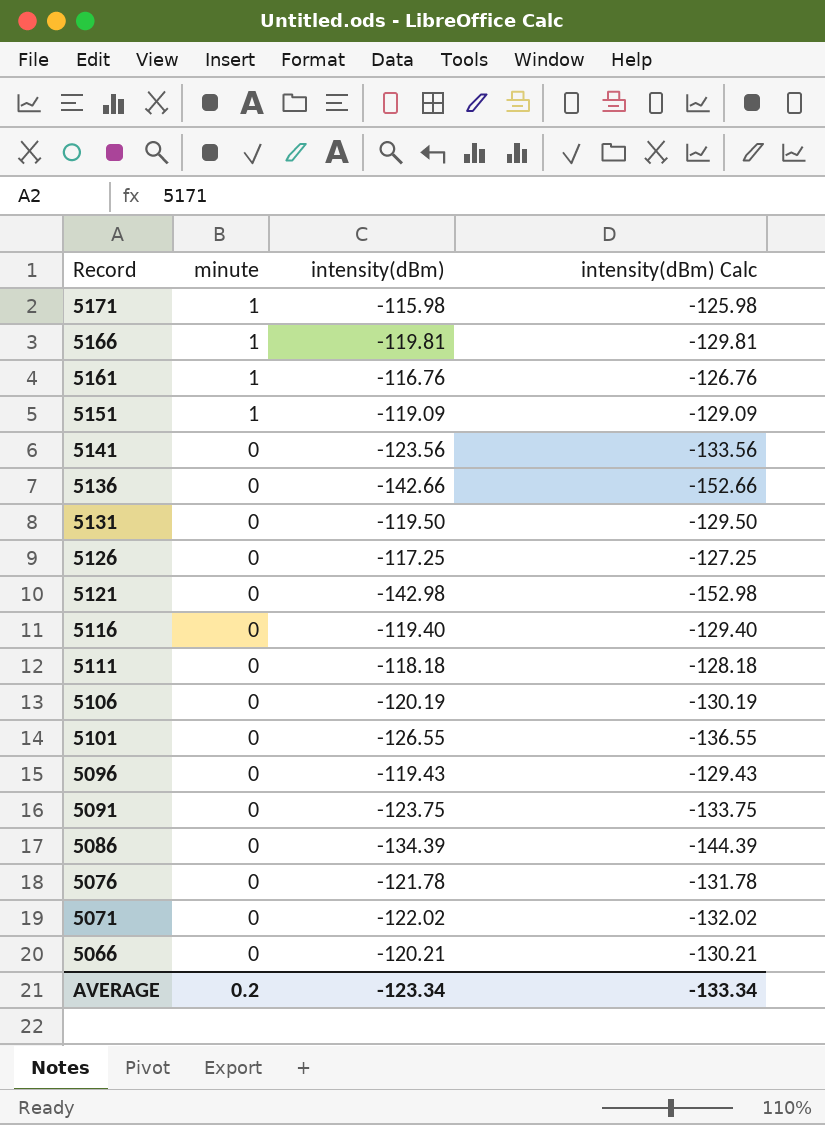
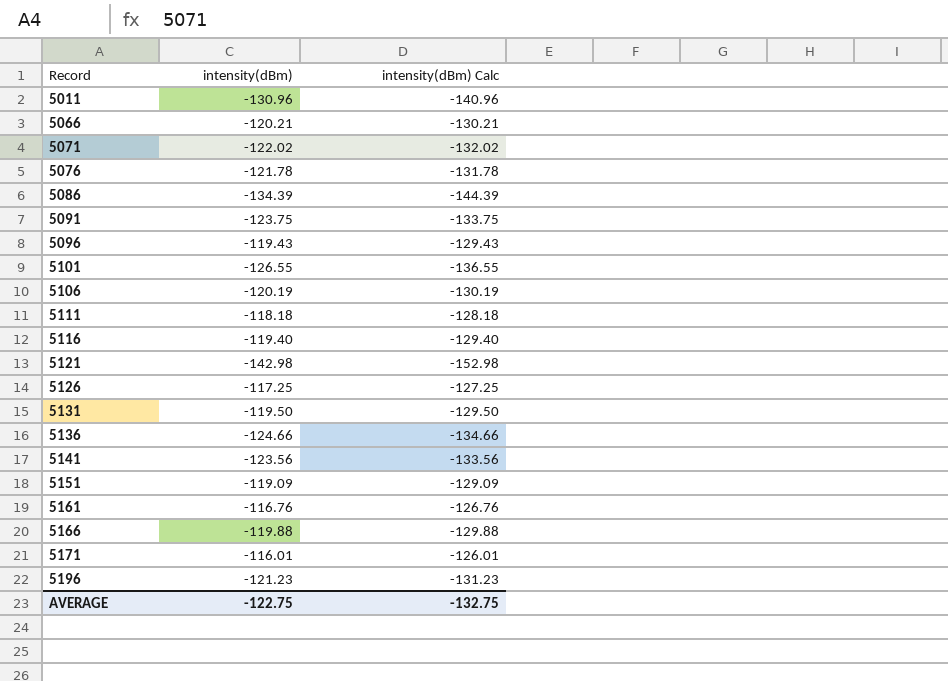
row order: Record descending -> Record ascending
column minute | position: 2 -> none
row 5011: none -> -130.96 | -140.96
5136 | intensity(dBm): -142.66 -> -124.66
5136 | intensity(dBm) Calc: -152.66 -> -134.66
5166 | intensity(dBm): -119.81 -> -119.88
5166 | intensity(dBm) Calc: -129.81 -> -129.88
5171 | intensity(dBm): -115.98 -> -116.01
5171 | intensity(dBm) Calc: -125.98 -> -126.01
row 5196: none -> -121.23 | -131.23
AVERAGE | intensity(dBm): -123.34 -> -122.75
AVERAGE | intensity(dBm) Calc: -133.34 -> -132.75

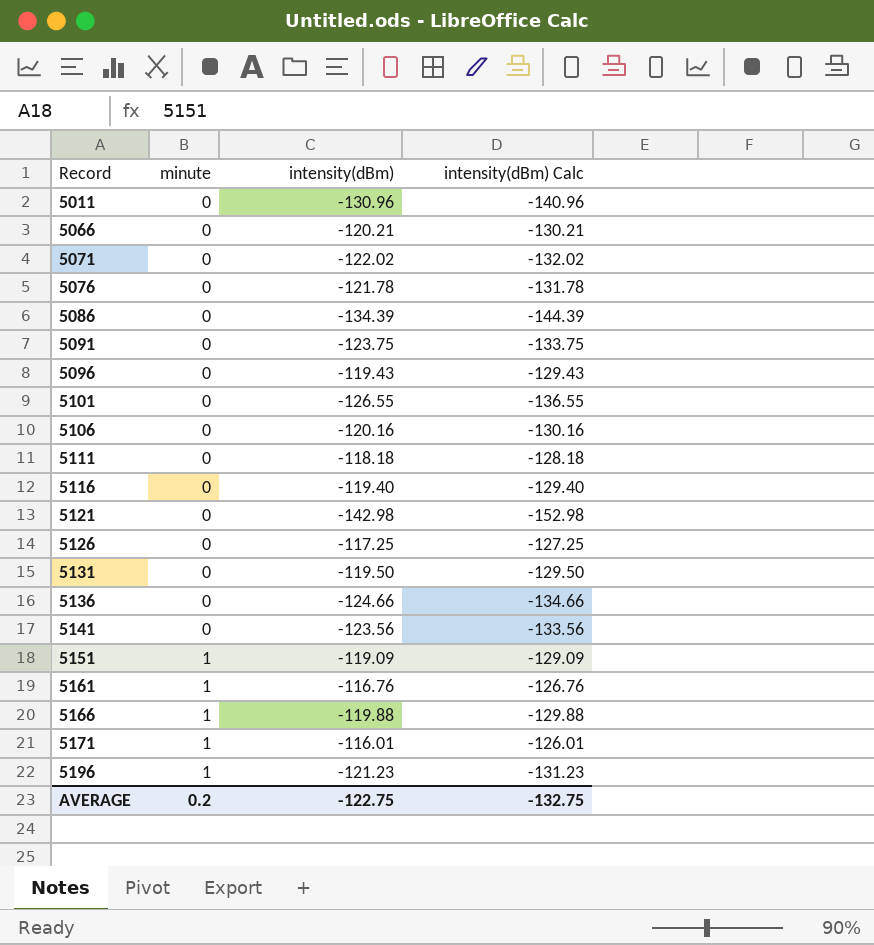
column minute | position: none -> 2
5106 | intensity(dBm): -120.19 -> -120.16
5106 | intensity(dBm) Calc: -130.19 -> -130.16

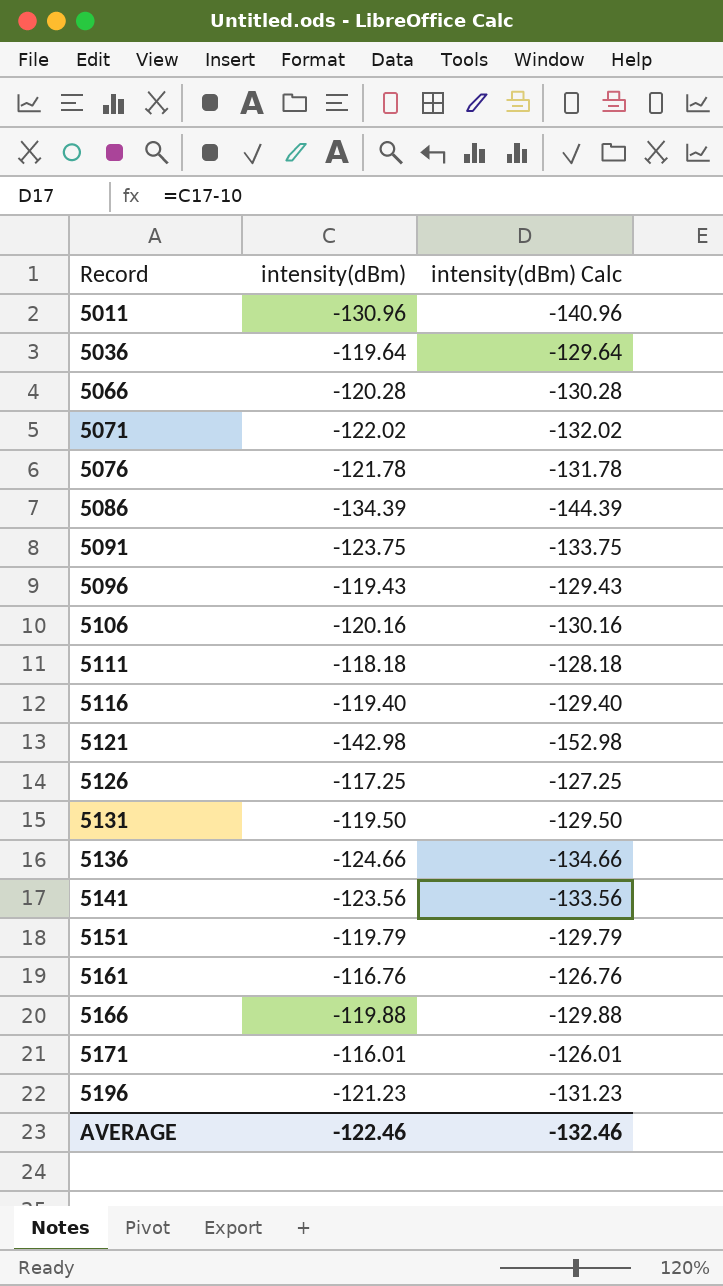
column minute | position: 2 -> none
row 5101: 0 | -126.55 | -136.55 -> none
row 5036: none -> -119.64 | -129.64
5066 | intensity(dBm): -120.21 -> -120.28
5066 | intensity(dBm) Calc: -130.21 -> -130.28
5151 | intensity(dBm): -119.09 -> -119.79
5151 | intensity(dBm) Calc: -129.09 -> -129.79
AVERAGE | intensity(dBm): -122.75 -> -122.46
AVERAGE | intensity(dBm) Calc: -132.75 -> -132.46

